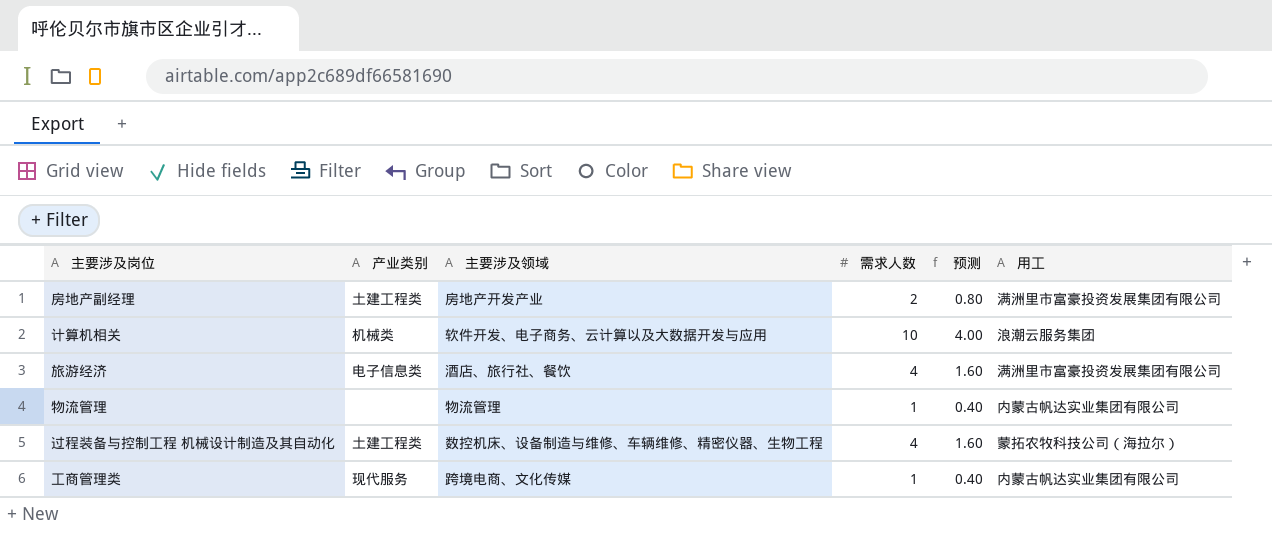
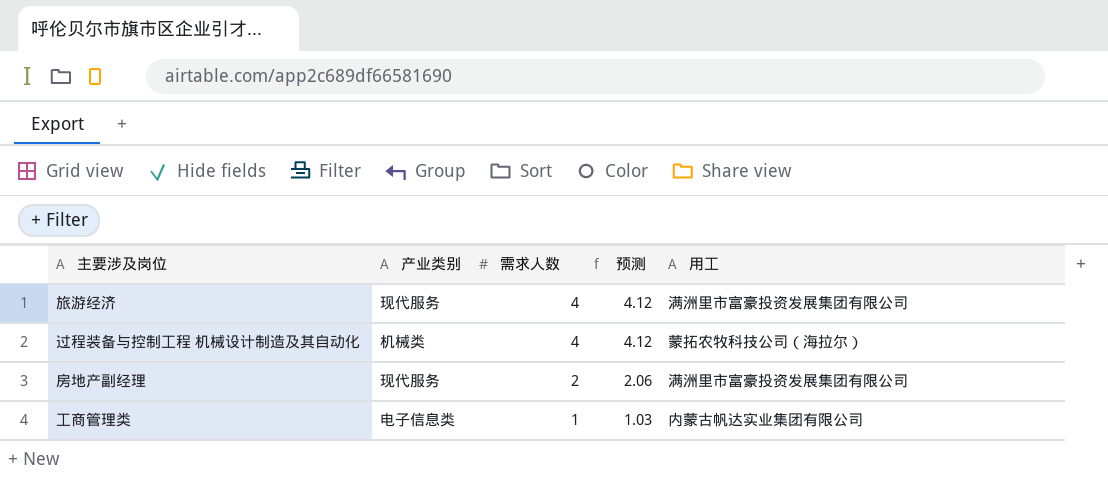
row order: none -> 需求人数 descending
column 主要涉及领域 | position: 3 -> none
column 预测 | formula: [需求人数] * 0.4 -> [需求人数] * 1.03
row 计算机相关: 机械类 | 软件开发、电子商务、云计算以及大数据开发与应用 | 10 | 4.00 | 浪潮云服务集团 -> none
row 物流管理: none | 物流管理 | 1 | 0.40 | 内蒙古帆达实业集团有限公司 -> none
旅游经济 | 产业类别: 电子信息类 -> 现代服务
过程装备与控制工程 机械设计制造及其自动化 | 产业类别: 土建工程类 -> 机械类
房地产副经理 | 产业类别: 土建工程类 -> 现代服务
工商管理类 | 产业类别: 现代服务 -> 电子信息类

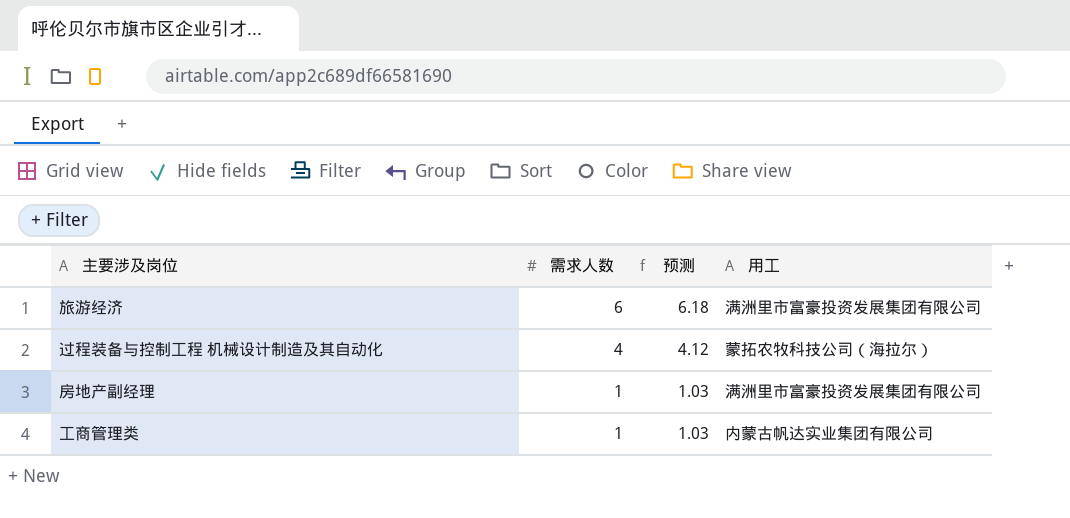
column 产业类别 | position: 2 -> none
旅游经济 | 需求人数: 4 -> 6
旅游经济 | 预测: 4.12 -> 6.18
房地产副经理 | 需求人数: 2 -> 1
房地产副经理 | 预测: 2.06 -> 1.03

